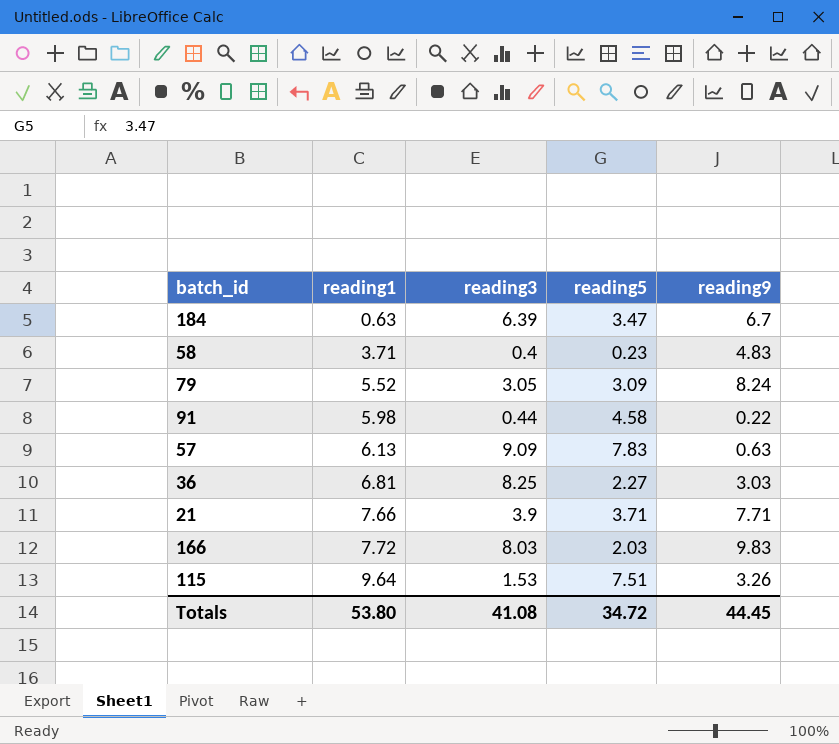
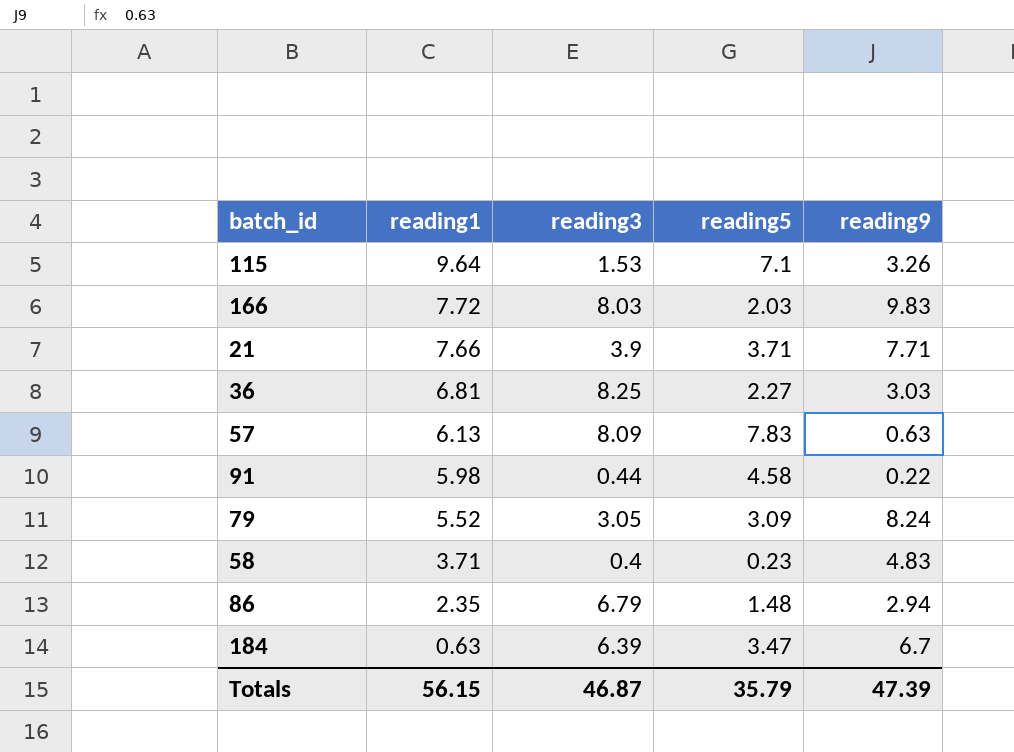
row order: reading1 ascending -> reading1 descending
115 | reading5: 7.51 -> 7.1
57 | reading3: 9.09 -> 8.09
row 86: none -> 2.35 | 6.79 | 1.48 | 2.94
Totals | reading1: 53.80 -> 56.15
Totals | reading3: 41.08 -> 46.87
Totals | reading5: 34.72 -> 35.79
Totals | reading9: 44.45 -> 47.39

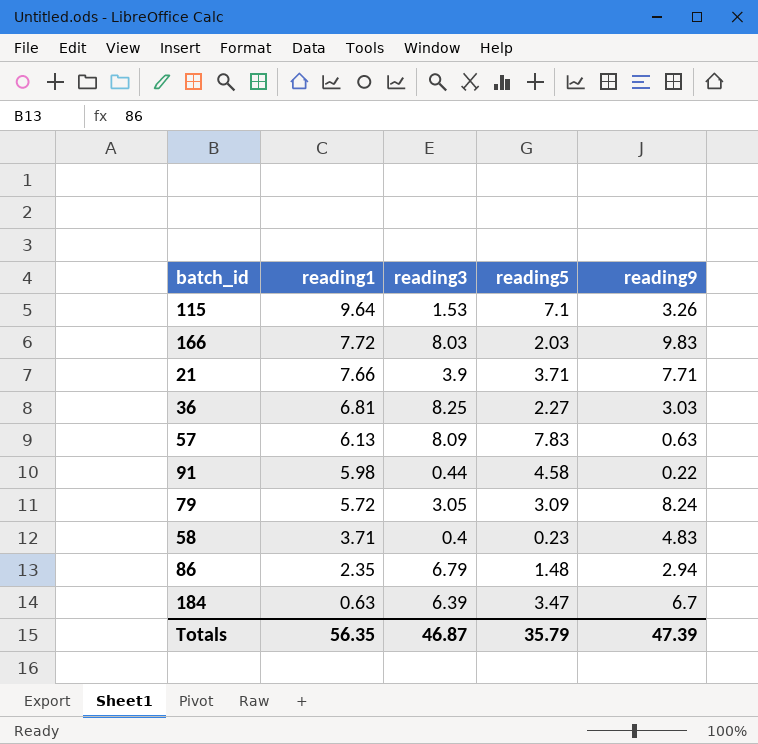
79 | reading1: 5.52 -> 5.72
Totals | reading1: 56.15 -> 56.35

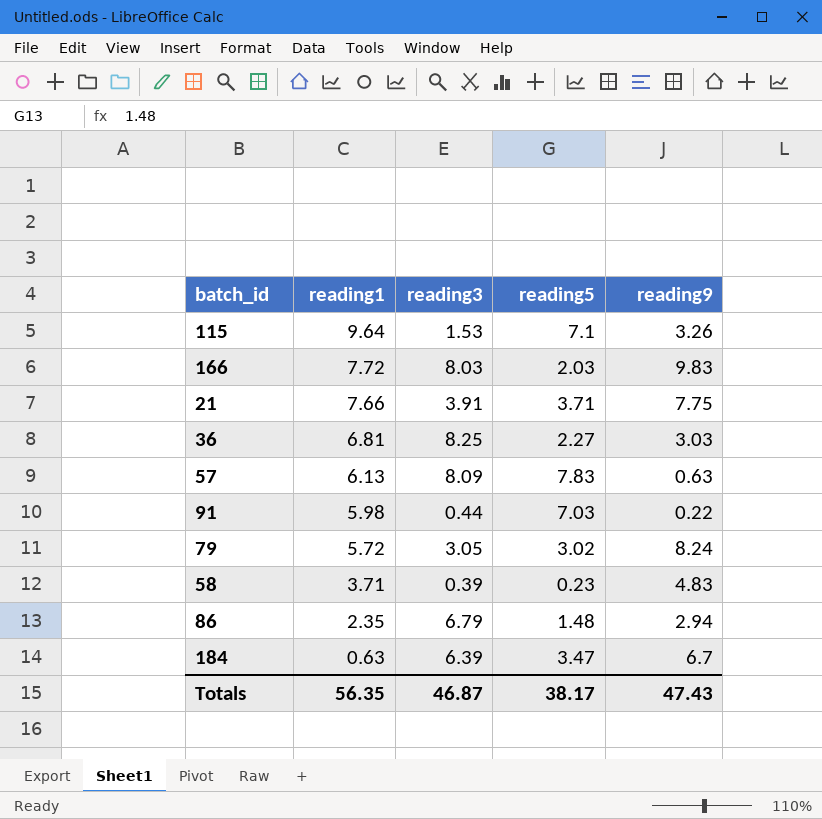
21 | reading3: 3.9 -> 3.91
21 | reading9: 7.71 -> 7.75
91 | reading5: 4.58 -> 7.03
79 | reading5: 3.09 -> 3.02
58 | reading3: 0.4 -> 0.39
Totals | reading5: 35.79 -> 38.17
Totals | reading9: 47.39 -> 47.43

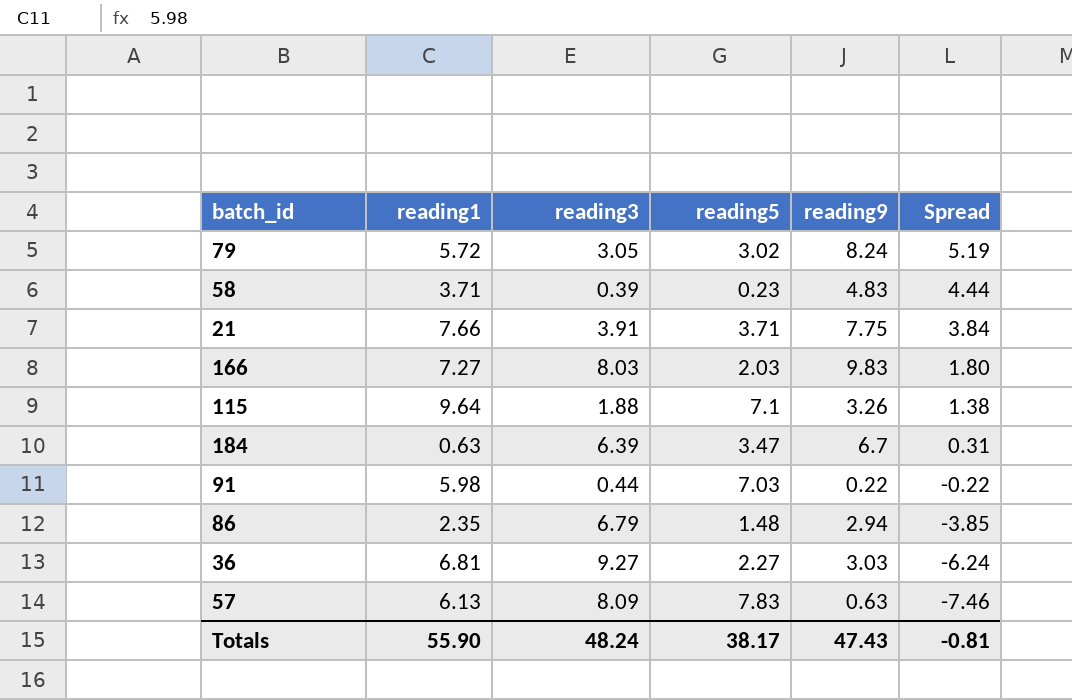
row order: reading1 descending -> Spread descending
column Spread | formula: none -> [reading9] - [reading3]
166 | reading1: 7.72 -> 7.27
115 | reading3: 1.53 -> 1.88
36 | reading3: 8.25 -> 9.27
Totals | reading1: 56.35 -> 55.90
Totals | reading3: 46.87 -> 48.24

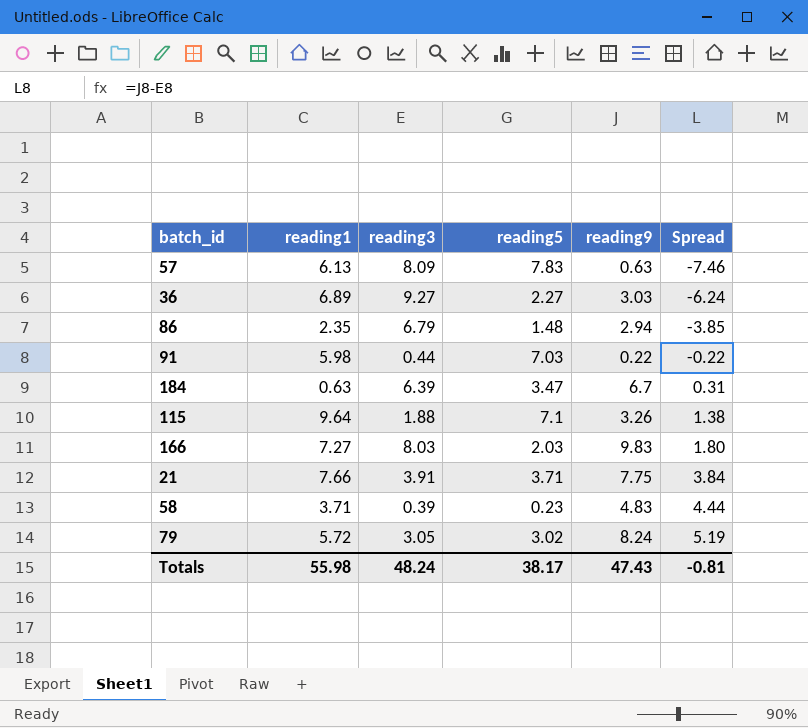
row order: Spread descending -> Spread ascending
36 | reading1: 6.81 -> 6.89
Totals | reading1: 55.90 -> 55.98

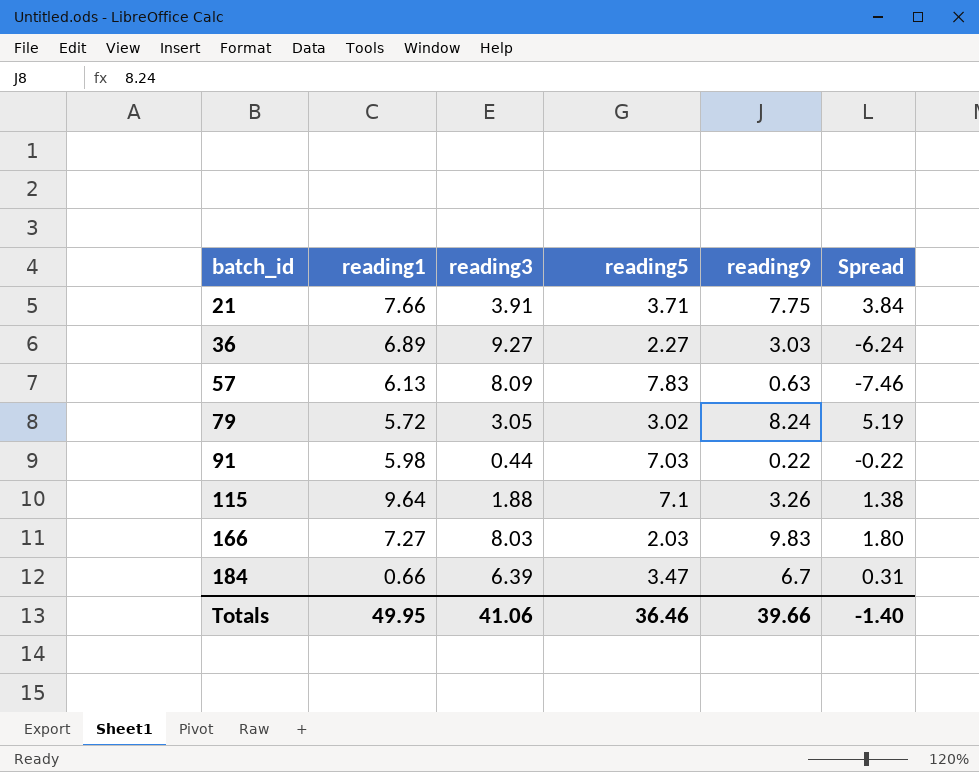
row order: Spread ascending -> batch_id ascending
row 86: 2.35 | 6.79 | 1.48 | 2.94 | -3.85 -> none
row 58: 3.71 | 0.39 | 0.23 | 4.83 | 4.44 -> none
184 | reading1: 0.63 -> 0.66
Totals | reading1: 55.98 -> 49.95
Totals | reading3: 48.24 -> 41.06
Totals | reading5: 38.17 -> 36.46
Totals | reading9: 47.43 -> 39.66
Totals | Spread: -0.81 -> -1.40

